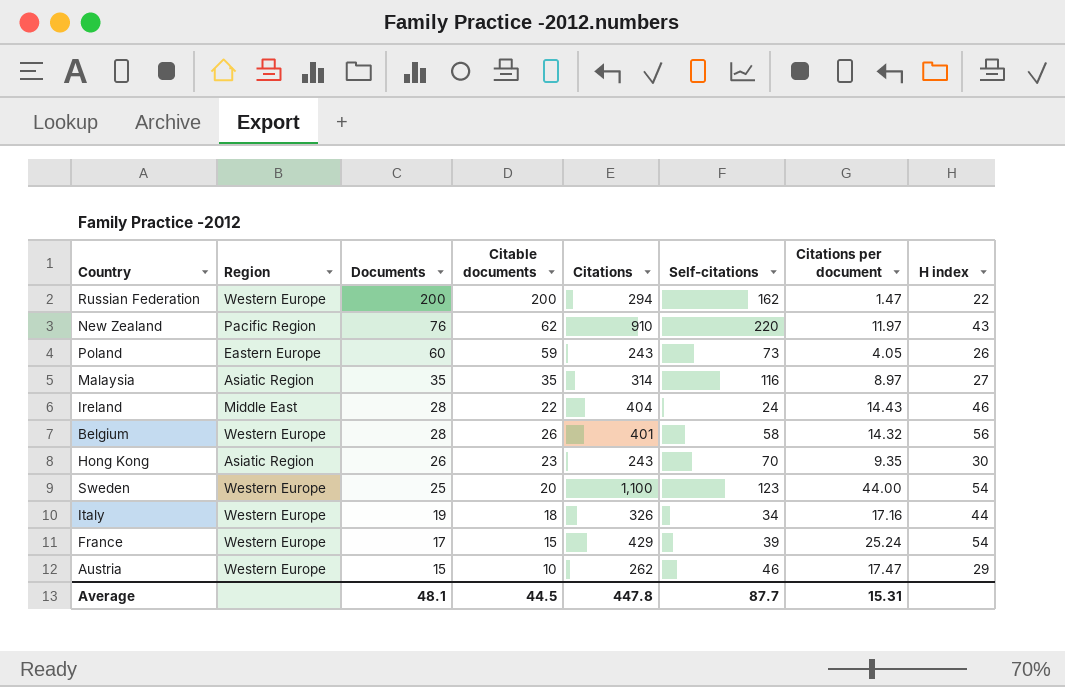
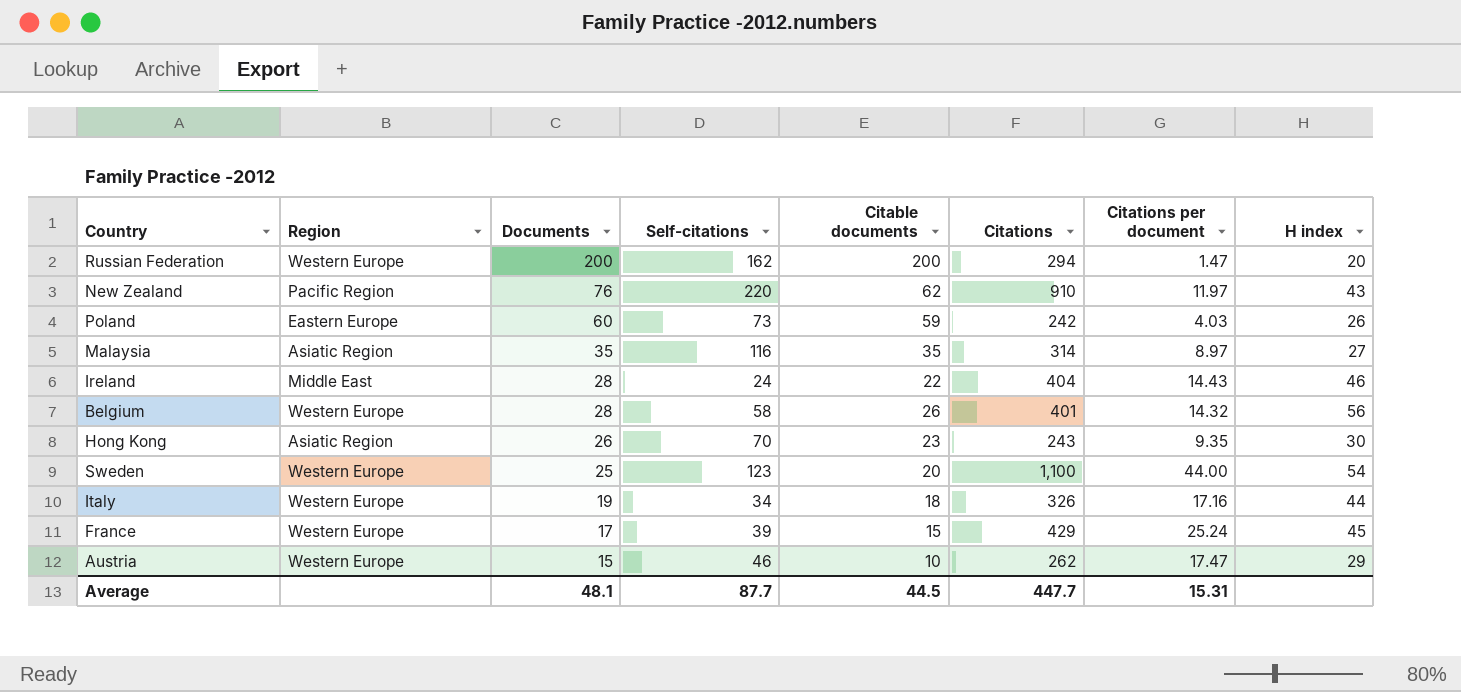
column Self-citations | position: 6 -> 4
Russian Federation | H index: 22 -> 20
Poland | Citations: 243 -> 242
Poland | Citations per document: 4.05 -> 4.03
France | H index: 54 -> 45
Average | Citations: 447.8 -> 447.7

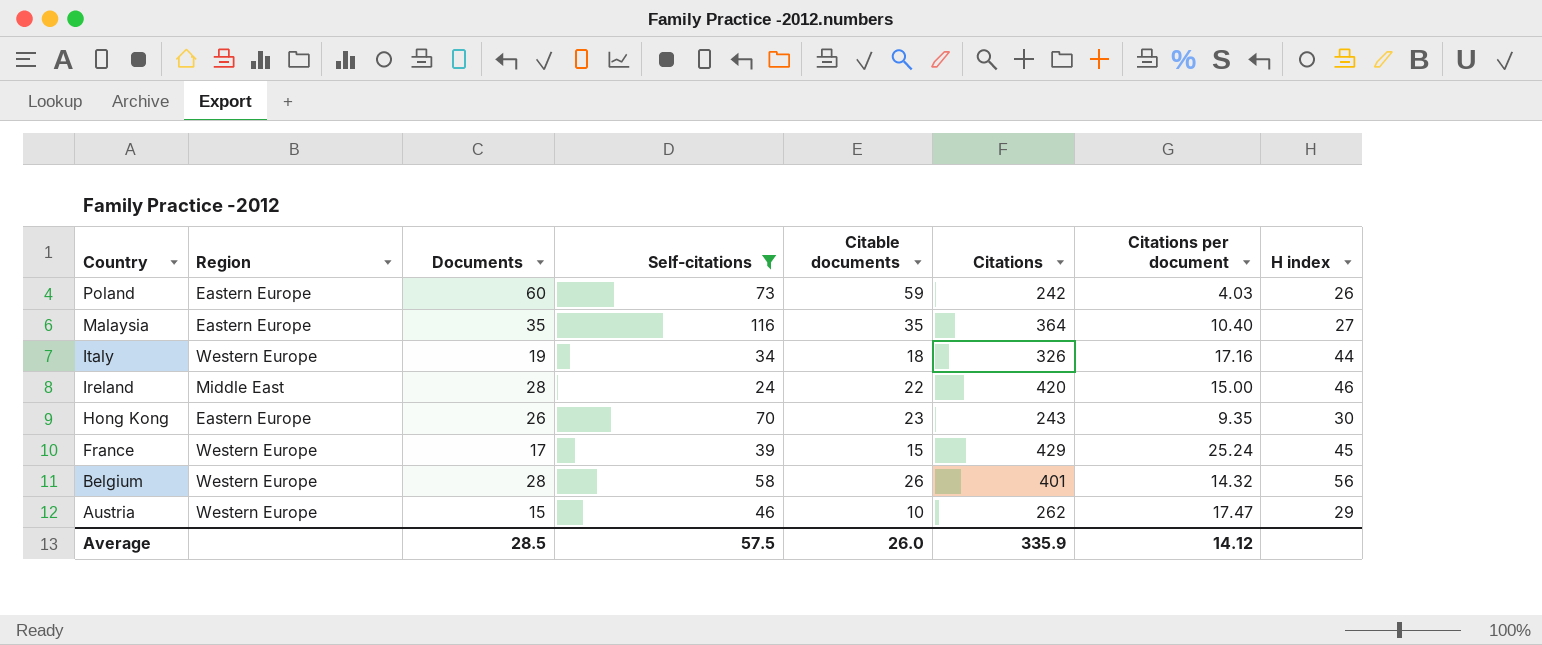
filter: none -> Self-citations <= 116
row order: Documents descending -> Country descending
Malaysia | Region: Asiatic Region -> Eastern Europe
Malaysia | Citations: 314 -> 364
Malaysia | Citations per document: 8.97 -> 10.40
Ireland | Citations: 404 -> 420
Ireland | Citations per document: 14.43 -> 15.00
Hong Kong | Region: Asiatic Region -> Eastern Europe
Average | Documents: 48.1 -> 28.5
Average | Self-citations: 87.7 -> 57.5
Average | Citable documents: 44.5 -> 26.0
Average | Citations: 447.7 -> 335.9
Average | Citations per document: 15.31 -> 14.12

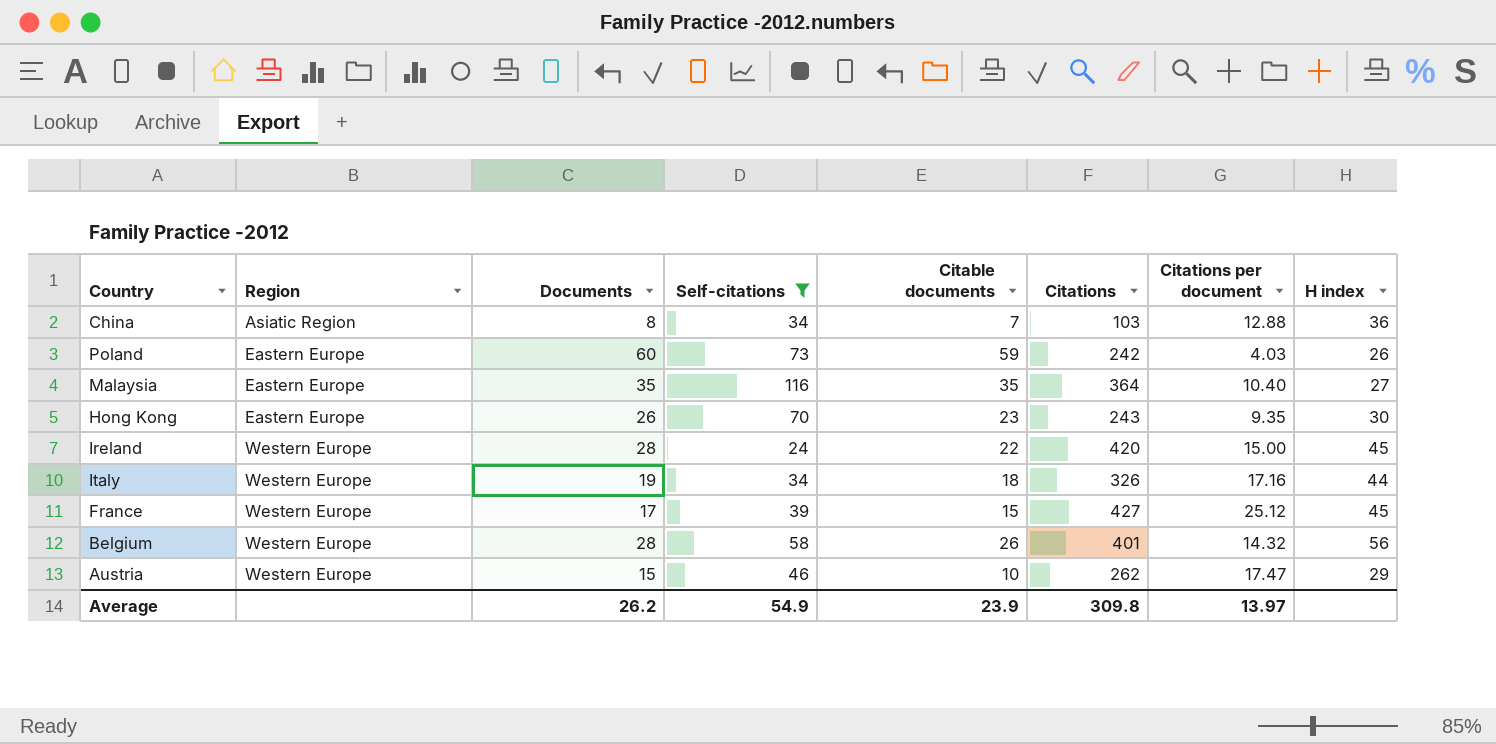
row order: Country descending -> Region ascending
row China: none -> Asiatic Region | 8 | 34 | 7 | 103 | 12.88 | 36
Ireland | Region: Middle East -> Western Europe
Ireland | H index: 46 -> 45
France | Citations: 429 -> 427
France | Citations per document: 25.24 -> 25.12
Average | Documents: 28.5 -> 26.2
Average | Self-citations: 57.5 -> 54.9
Average | Citable documents: 26.0 -> 23.9
Average | Citations: 335.9 -> 309.8
Average | Citations per document: 14.12 -> 13.97

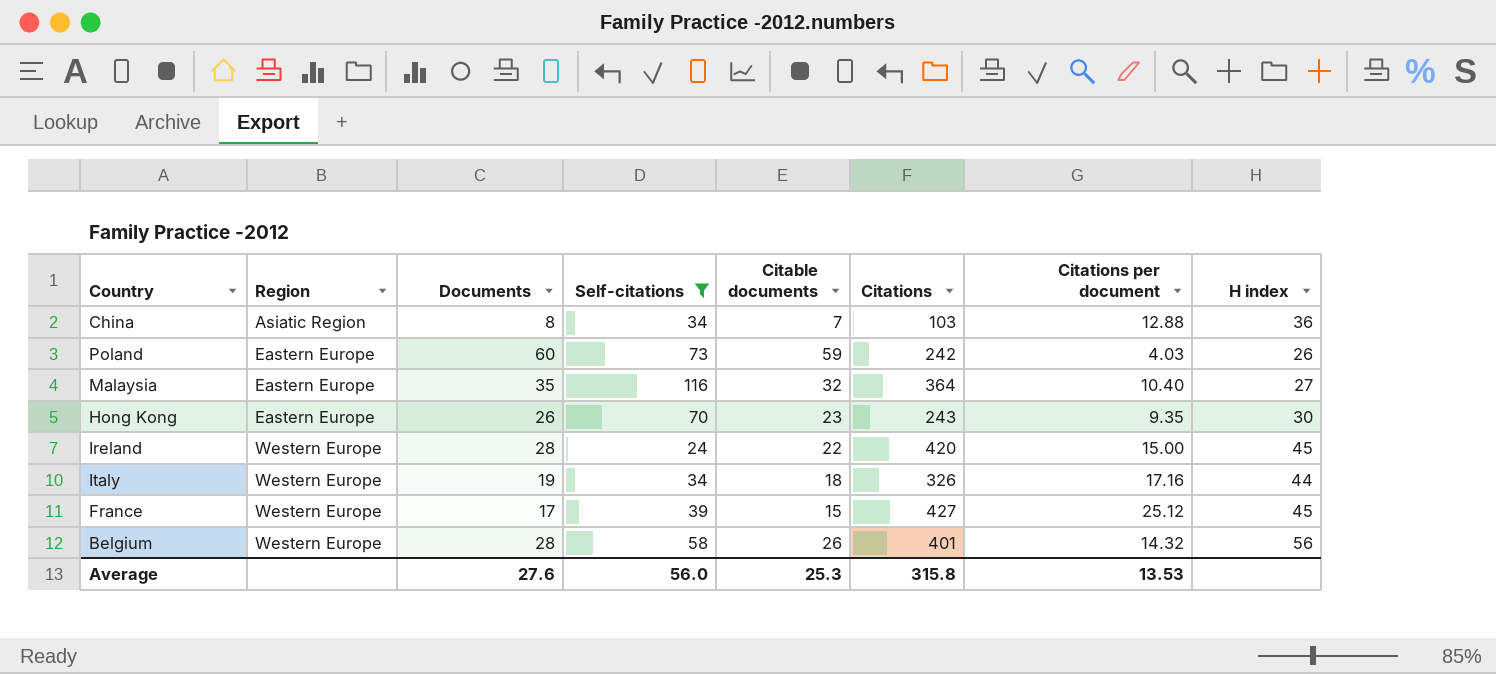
row Austria: Western Europe | 15 | 46 | 10 | 262 | 17.47 | 29 -> none
Malaysia | Citable documents: 35 -> 32
Average | Documents: 26.2 -> 27.6
Average | Self-citations: 54.9 -> 56.0
Average | Citable documents: 23.9 -> 25.3
Average | Citations: 309.8 -> 315.8
Average | Citations per document: 13.97 -> 13.53

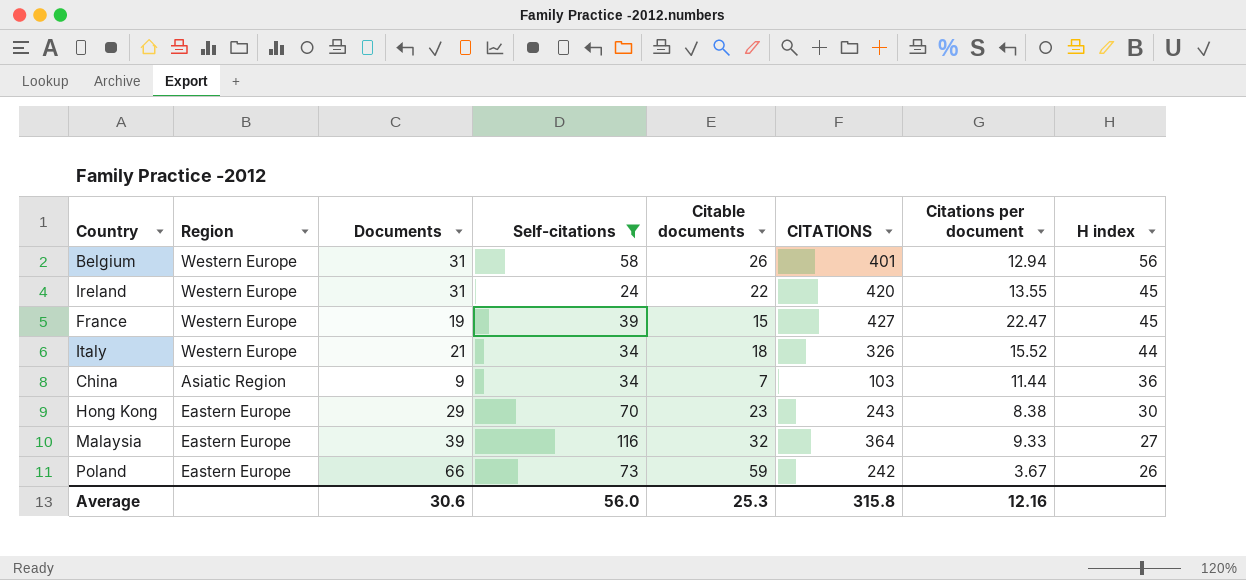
row order: Region ascending -> H index descending
column name: Citations -> CITATIONS
Belgium | Documents: 28 -> 31
Belgium | Citations per document: 14.32 -> 12.94
Ireland | Documents: 28 -> 31
Ireland | Citations per document: 15.00 -> 13.55
France | Documents: 17 -> 19
France | Citations per document: 25.12 -> 22.47
Italy | Documents: 19 -> 21
Italy | Citations per document: 17.16 -> 15.52
China | Documents: 8 -> 9
China | Citations per document: 12.88 -> 11.44
Hong Kong | Documents: 26 -> 29
Hong Kong | Citations per document: 9.35 -> 8.38
Malaysia | Documents: 35 -> 39
Malaysia | Citations per document: 10.40 -> 9.33
Poland | Documents: 60 -> 66
Poland | Citations per document: 4.03 -> 3.67
Average | Documents: 27.6 -> 30.6
Average | Citations per document: 13.53 -> 12.16

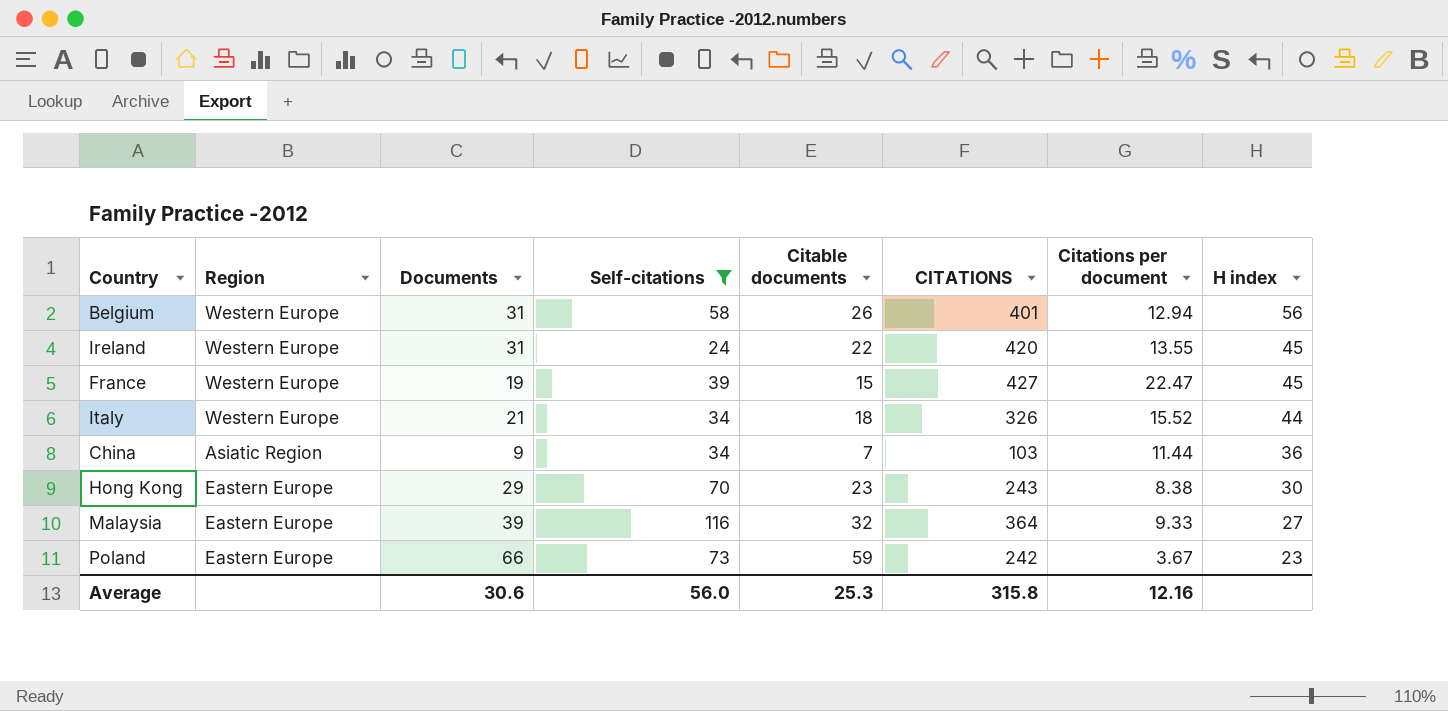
Poland | H index: 26 -> 23

